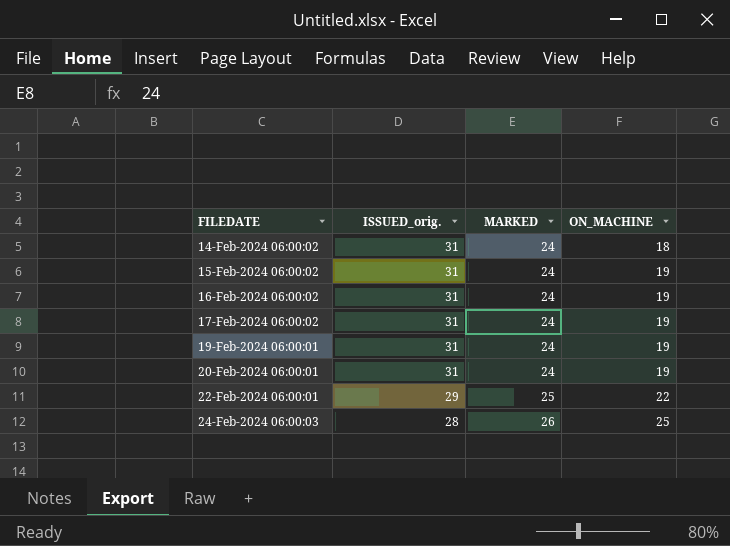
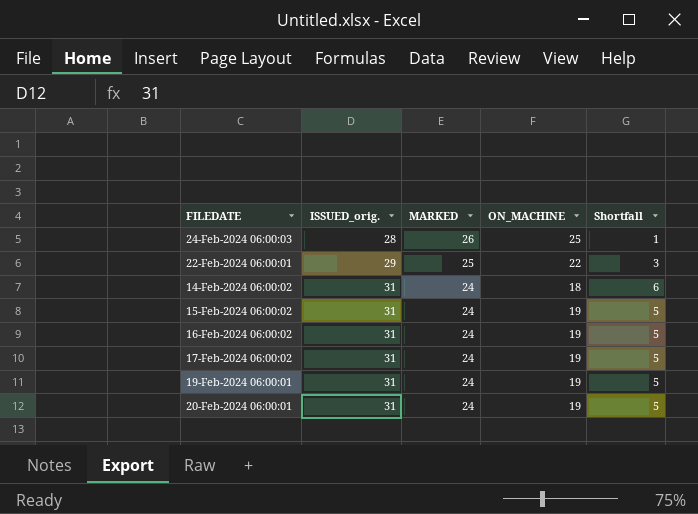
row order: FILEDATE ascending -> ISSUED_orig. ascending
column Shortfall | formula: none -> [MARKED] - [ON_MACHINE]

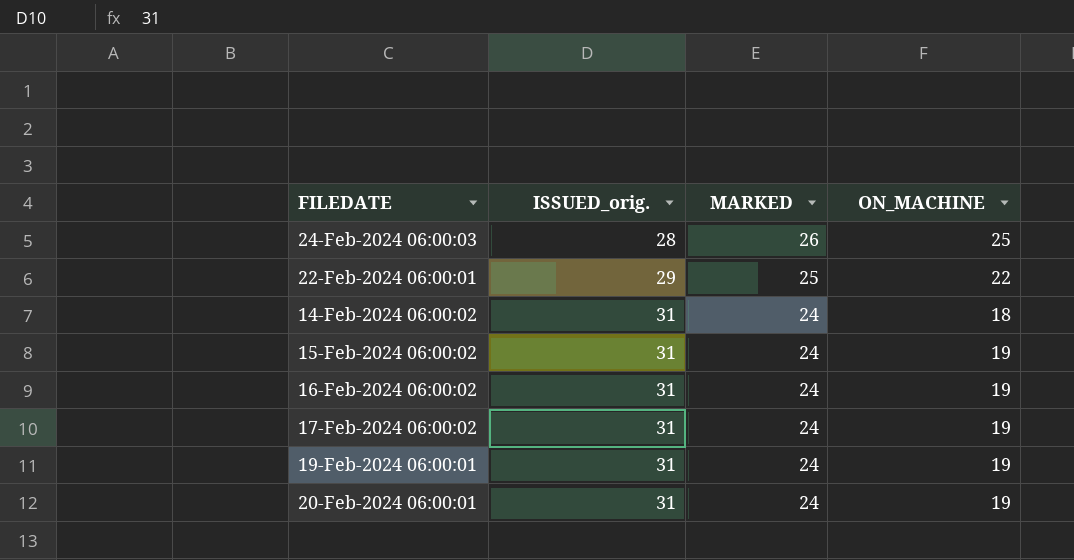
column Shortfall | formula: [MARKED] - [ON_MACHINE] -> none

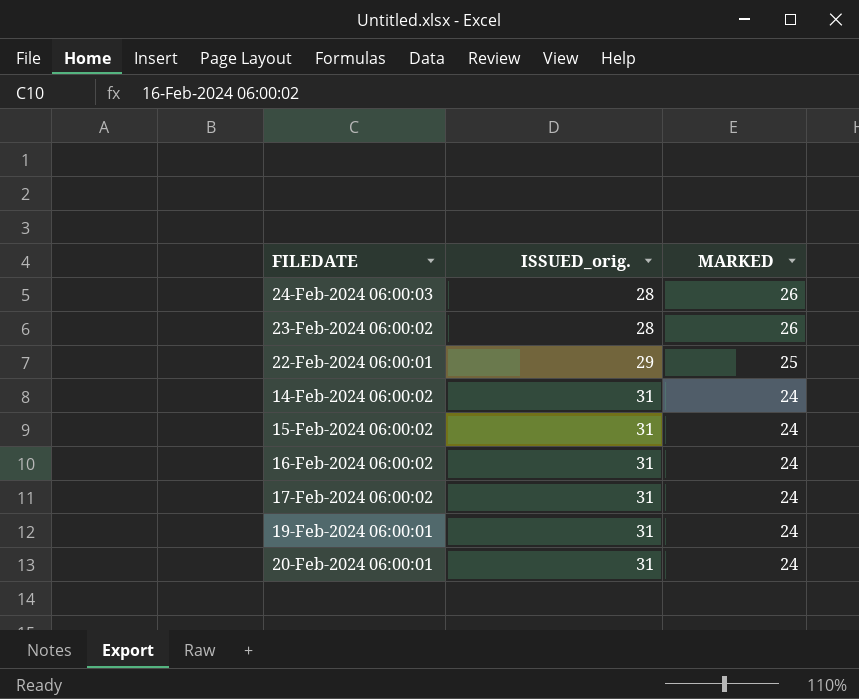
column ON_MACHINE | position: 4 -> none
row 23-Feb-2024 06:00:02: none -> 28 | 26

